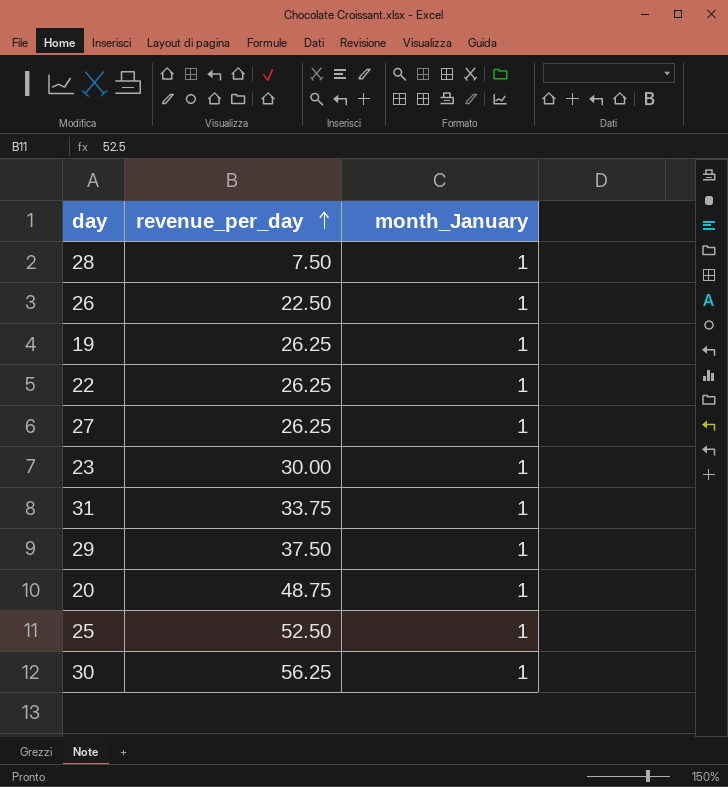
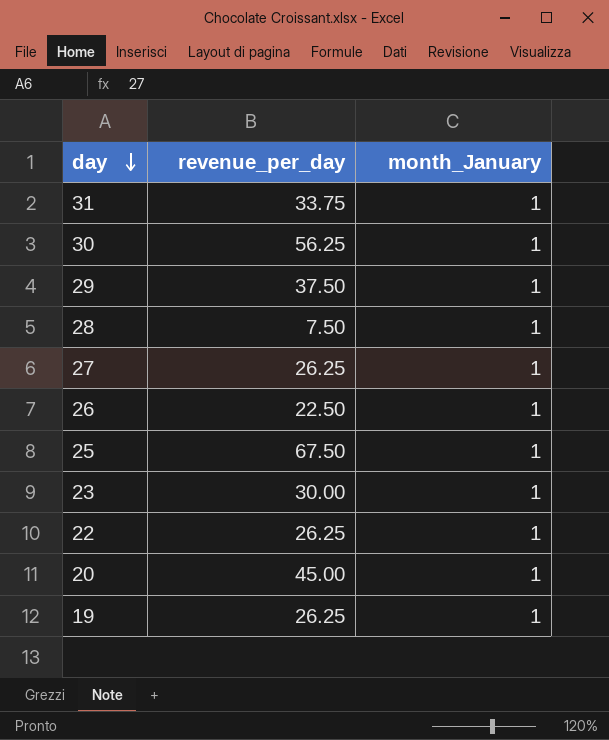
row order: revenue_per_day ascending -> day descending
25 | revenue_per_day: 52.50 -> 67.50
20 | revenue_per_day: 48.75 -> 45.00

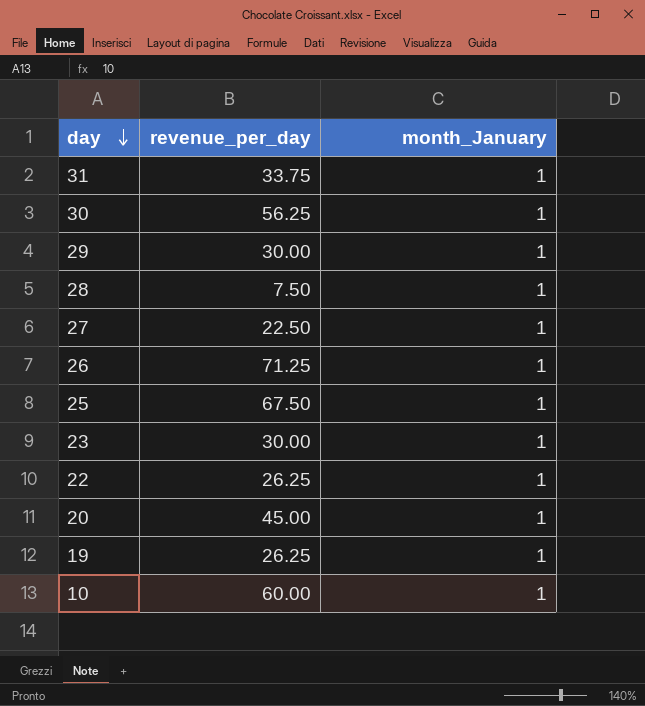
29 | revenue_per_day: 37.50 -> 30.00
27 | revenue_per_day: 26.25 -> 22.50
26 | revenue_per_day: 22.50 -> 71.25
row 10: none -> 60.00 | 1

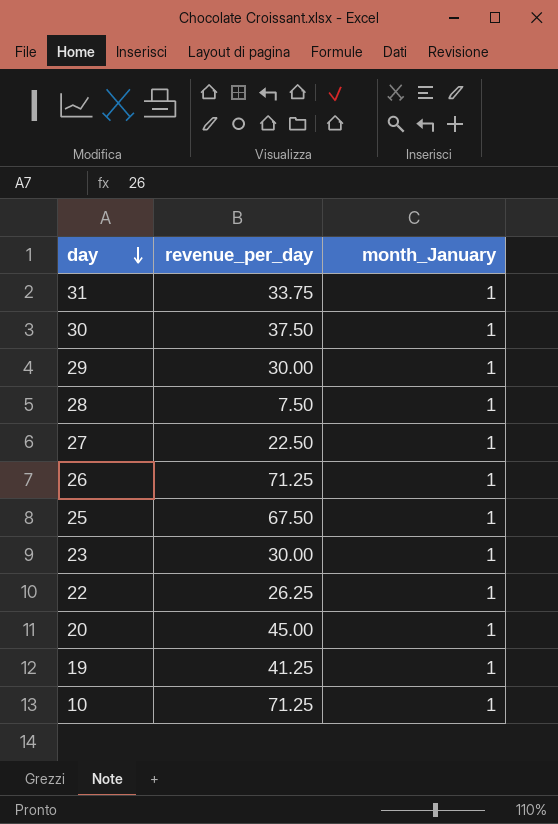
30 | revenue_per_day: 56.25 -> 37.50
19 | revenue_per_day: 26.25 -> 41.25
10 | revenue_per_day: 60.00 -> 71.25

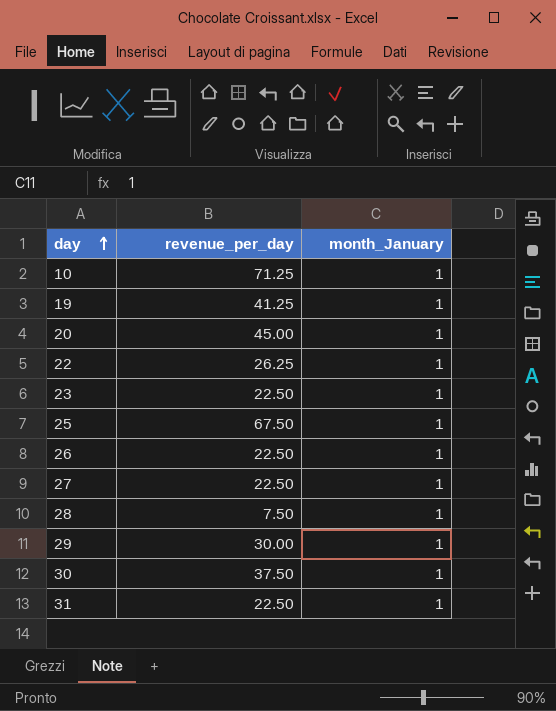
row order: day descending -> day ascending
23 | revenue_per_day: 30.00 -> 22.50
26 | revenue_per_day: 71.25 -> 22.50
31 | revenue_per_day: 33.75 -> 22.50

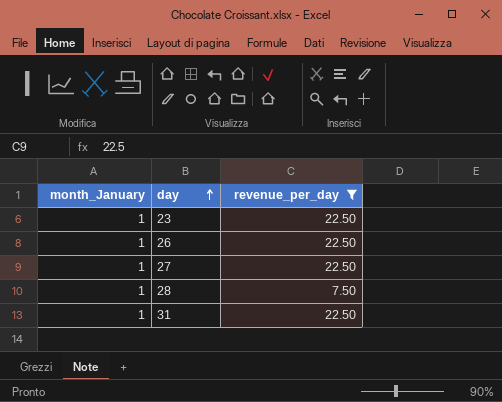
filter: none -> revenue_per_day <= 22.50
column month_January | position: 3 -> 1

